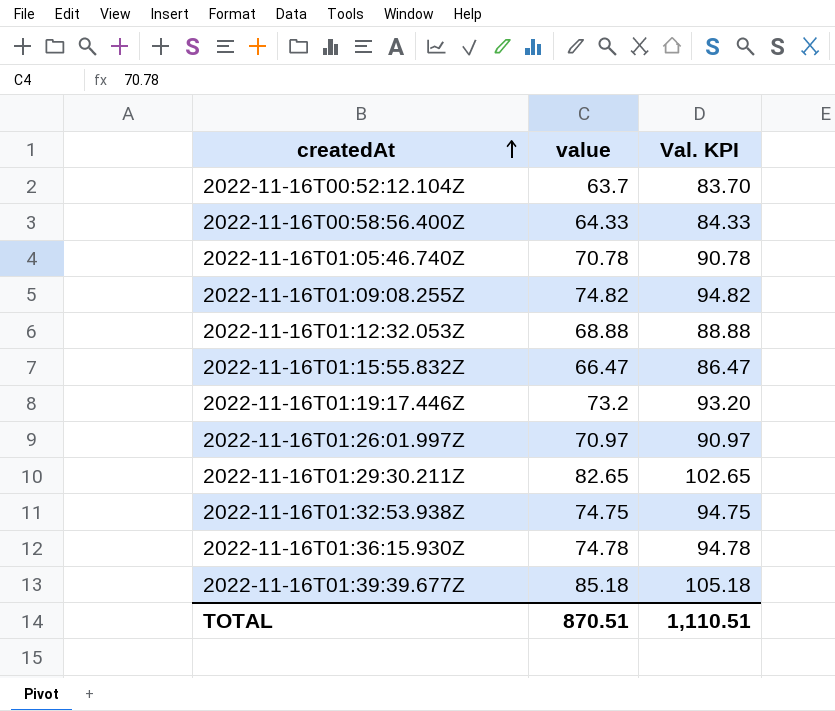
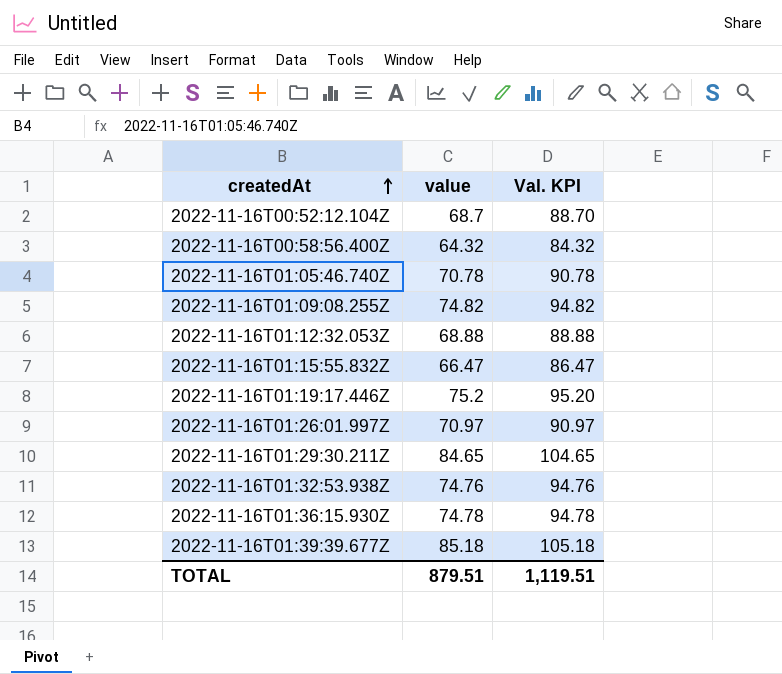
2022-11-16T00:52:12.104Z | value: 63.7 -> 68.7
2022-11-16T00:52:12.104Z | Val. KPI: 83.70 -> 88.70
2022-11-16T00:58:56.400Z | value: 64.33 -> 64.32
2022-11-16T00:58:56.400Z | Val. KPI: 84.33 -> 84.32
2022-11-16T01:19:17.446Z | value: 73.2 -> 75.2
2022-11-16T01:19:17.446Z | Val. KPI: 93.20 -> 95.20
2022-11-16T01:29:30.211Z | value: 82.65 -> 84.65
2022-11-16T01:29:30.211Z | Val. KPI: 102.65 -> 104.65
2022-11-16T01:32:53.938Z | value: 74.75 -> 74.76
2022-11-16T01:32:53.938Z | Val. KPI: 94.75 -> 94.76
TOTAL | value: 870.51 -> 879.51
TOTAL | Val. KPI: 1,110.51 -> 1,119.51

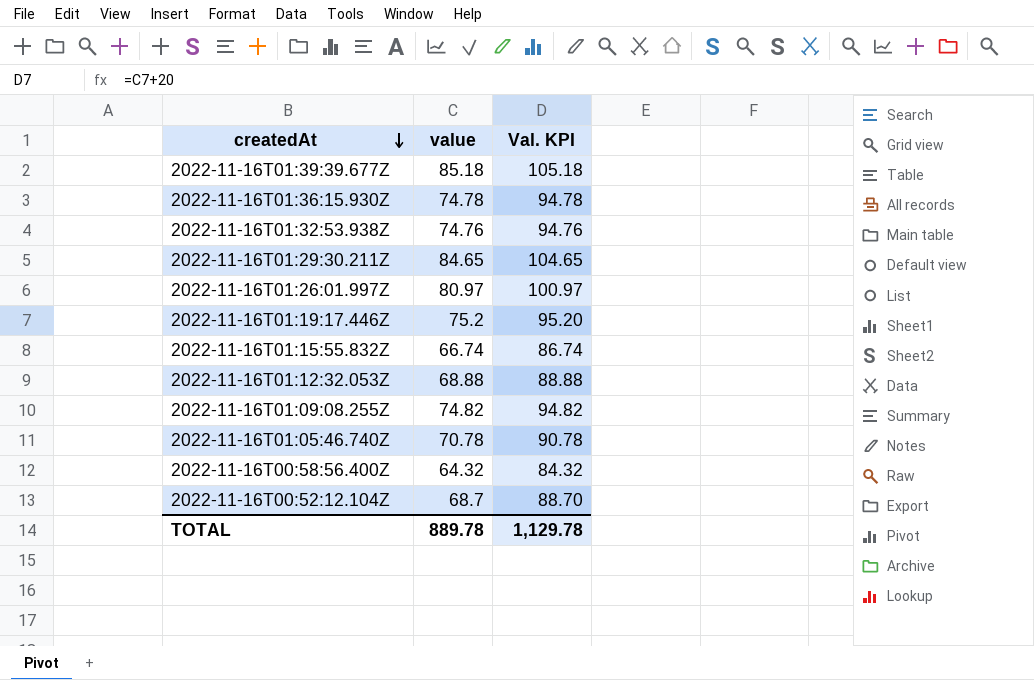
row order: createdAt ascending -> createdAt descending
2022-11-16T01:26:01.997Z | value: 70.97 -> 80.97
2022-11-16T01:26:01.997Z | Val. KPI: 90.97 -> 100.97
2022-11-16T01:15:55.832Z | value: 66.47 -> 66.74
2022-11-16T01:15:55.832Z | Val. KPI: 86.47 -> 86.74
TOTAL | value: 879.51 -> 889.78
TOTAL | Val. KPI: 1,119.51 -> 1,129.78

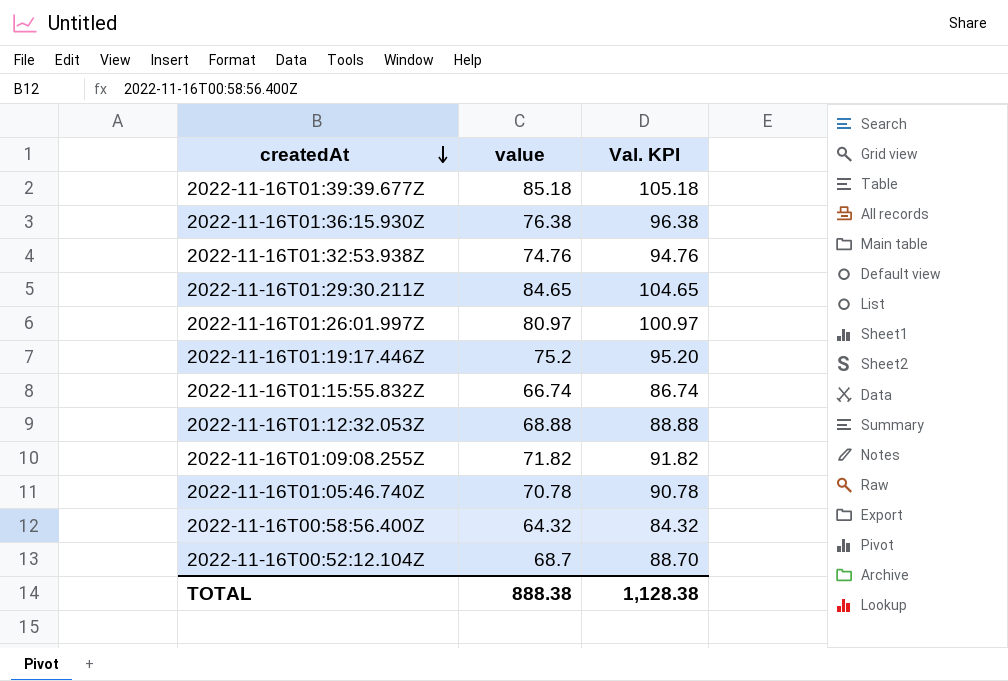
2022-11-16T01:36:15.930Z | value: 74.78 -> 76.38
2022-11-16T01:36:15.930Z | Val. KPI: 94.78 -> 96.38
2022-11-16T01:09:08.255Z | value: 74.82 -> 71.82
2022-11-16T01:09:08.255Z | Val. KPI: 94.82 -> 91.82
TOTAL | value: 889.78 -> 888.38
TOTAL | Val. KPI: 1,129.78 -> 1,128.38

